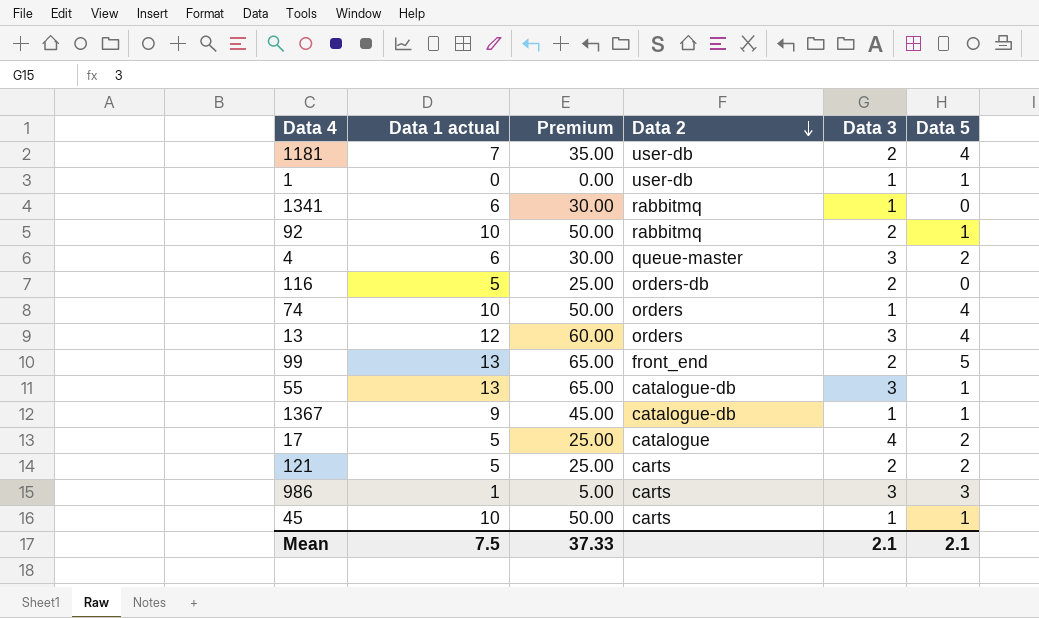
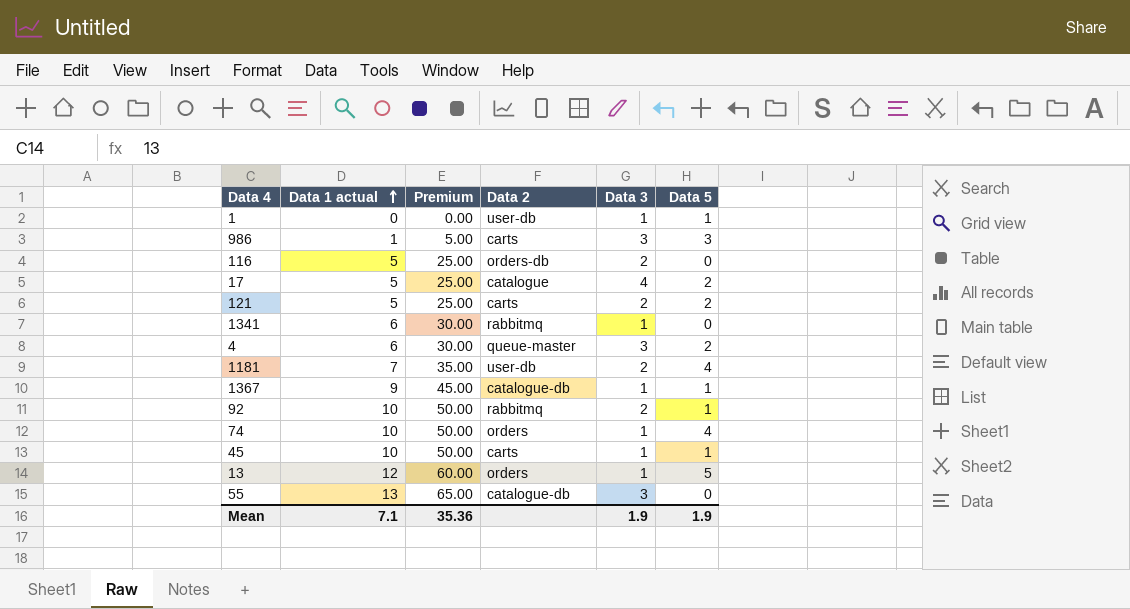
row order: Data 2 descending -> Data 1 actual ascending
row 99: 13 | 65.00 | front_end | 2 | 5 -> none
13 | Data 3: 3 -> 1
13 | Data 5: 4 -> 5
55 | Data 5: 1 -> 0
Mean | Data 1 actual: 7.5 -> 7.1
Mean | Premium: 37.33 -> 35.36
Mean | Data 3: 2.1 -> 1.9
Mean | Data 5: 2.1 -> 1.9

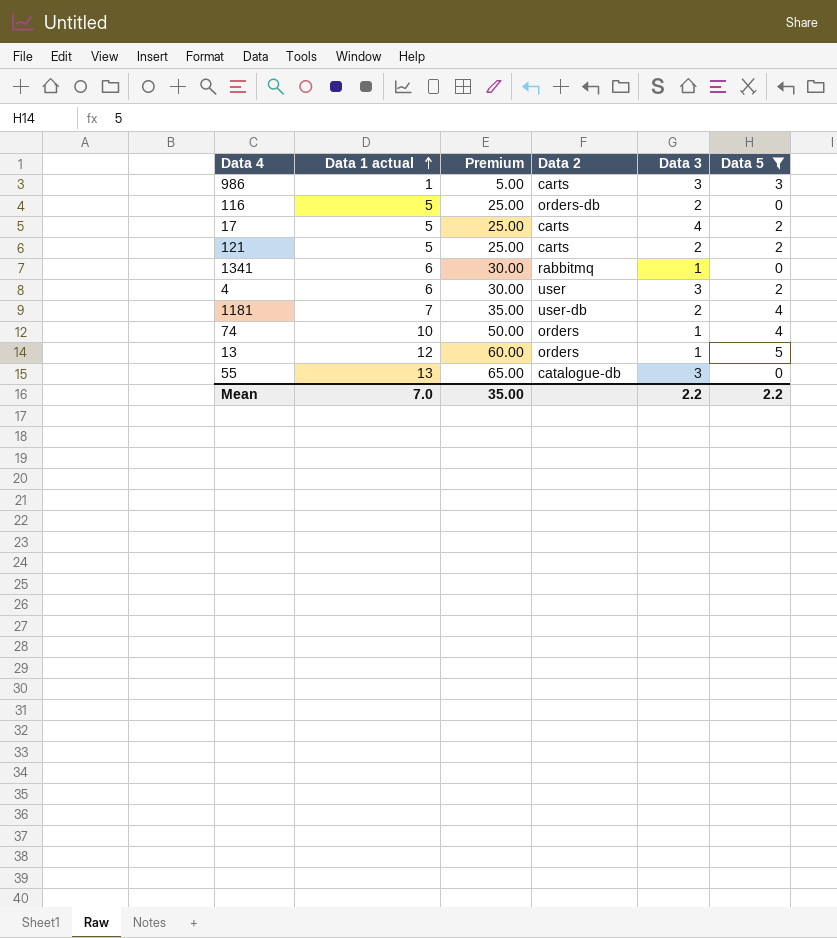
filter: none -> Data 5 != 1
17 | Data 2: catalogue -> carts
4 | Data 2: queue-master -> user
Mean | Data 1 actual: 7.1 -> 7.0
Mean | Premium: 35.36 -> 35.00
Mean | Data 3: 1.9 -> 2.2
Mean | Data 5: 1.9 -> 2.2

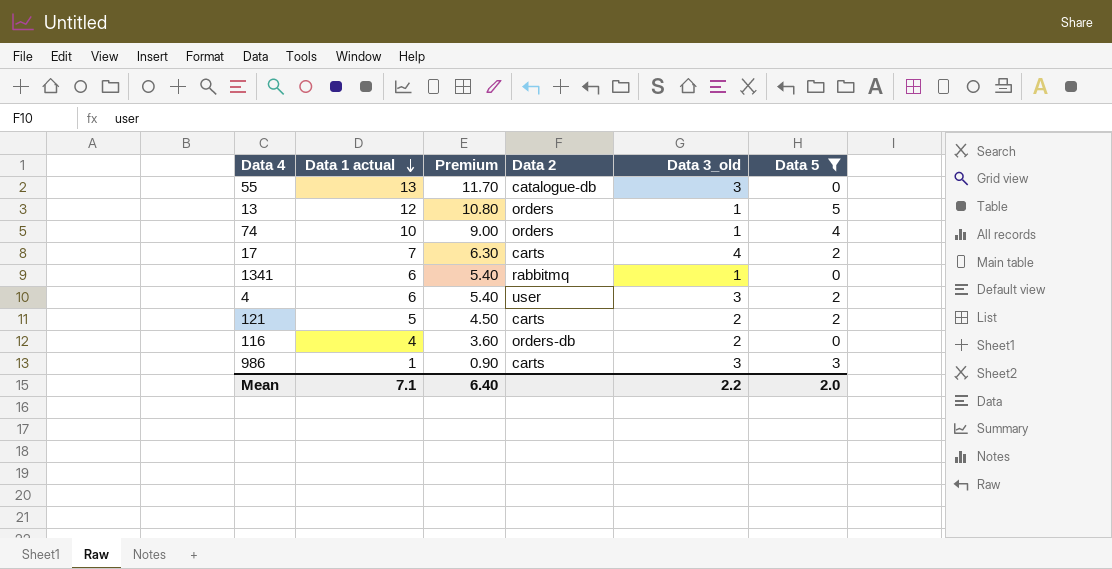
row order: Data 1 actual ascending -> Data 1 actual descending
column Premium | formula: [Data 1 actual] * 5 -> [Data 1 actual] * 0.9
column name: Data 3 -> Data 3_old
row 1181: 7 | 35.00 | user-db | 2 | 4 -> none
17 | Data 1 actual: 5 -> 7
116 | Data 1 actual: 5 -> 4
Mean | Data 1 actual: 7.0 -> 7.1
Mean | Premium: 35.00 -> 6.40
Mean | Data 5: 2.2 -> 2.0

